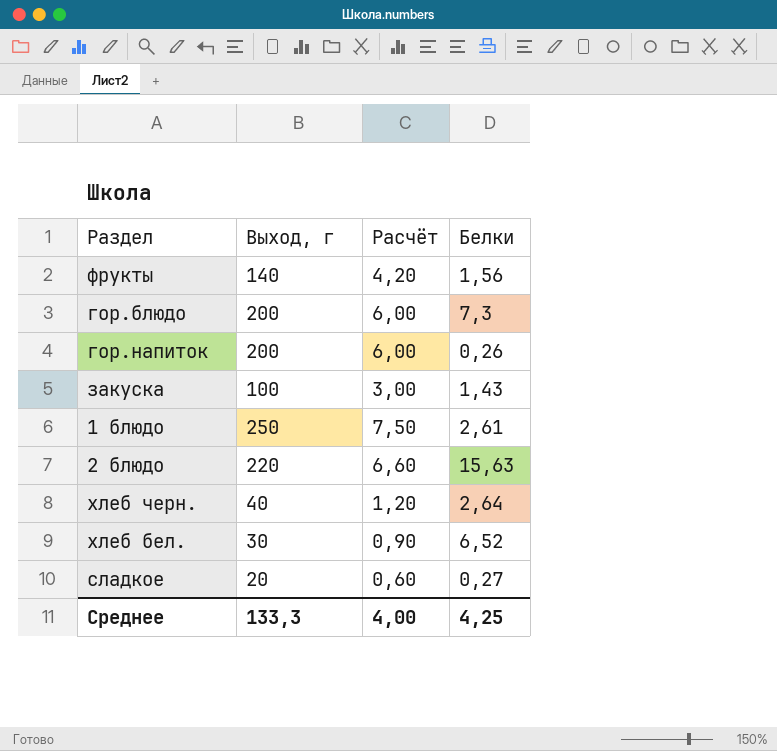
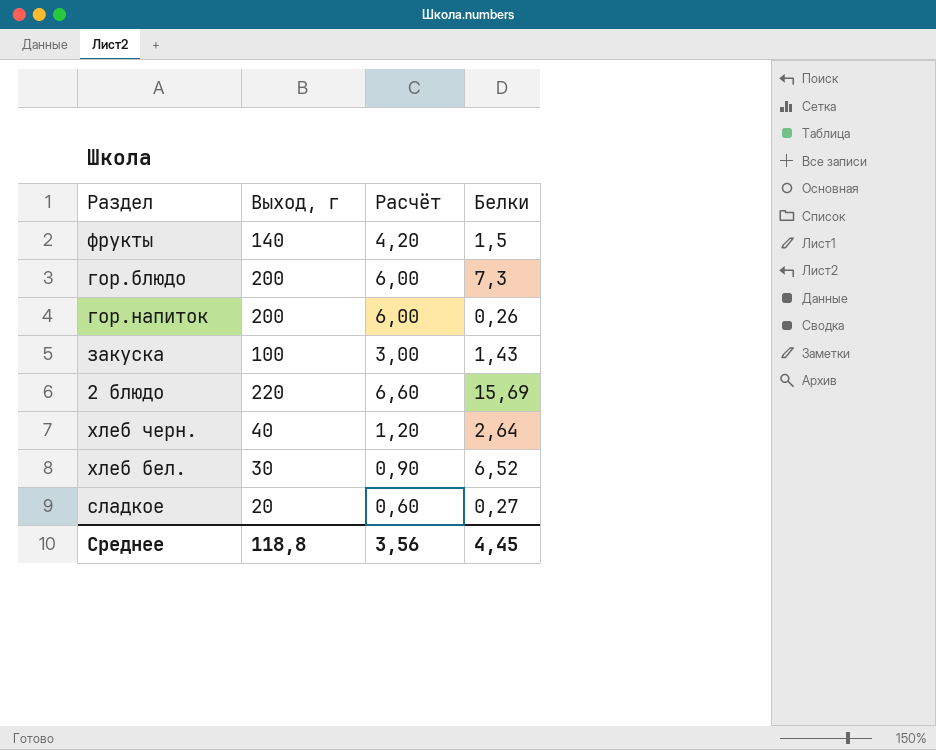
row 1 блюдо: 250 | 7,50 | 2,61 -> none
фрукты | Белки: 1,56 -> 1,5
2 блюдо | Белки: 15,63 -> 15,69
Среднее | Выход, г: 133,3 -> 118,8
Среднее | Расчёт: 4,00 -> 3,56
Среднее | Белки: 4,25 -> 4,45

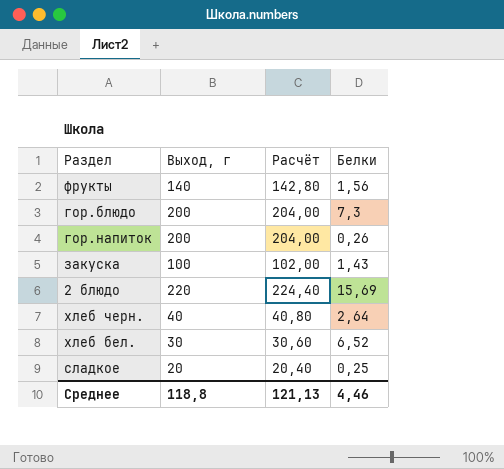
column Расчёт | formula: [Выход, г] * 0,03 -> [Выход, г] * 1,02
фрукты | Белки: 1,5 -> 1,56
сладкое | Белки: 0,27 -> 0,25
Среднее | Расчёт: 3,56 -> 121,13
Среднее | Белки: 4,45 -> 4,46

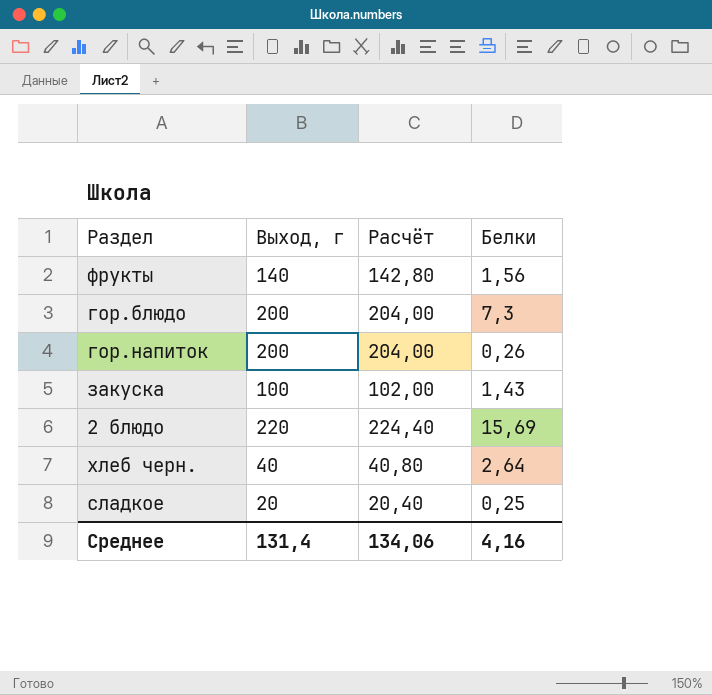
row хлеб бел.: 30 | 30,60 | 6,52 -> none
Среднее | Выход, г: 118,8 -> 131,4
Среднее | Расчёт: 121,13 -> 134,06
Среднее | Белки: 4,46 -> 4,16

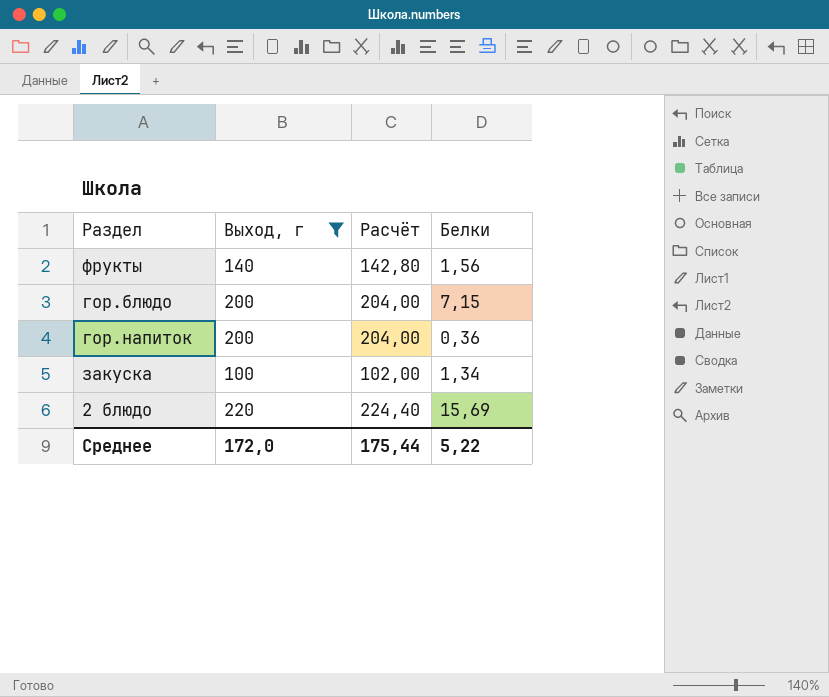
filter: none -> Выход, г >= 100
гор.блюдо | Белки: 7,3 -> 7,15
гор.напиток | Белки: 0,26 -> 0,36
закуска | Белки: 1,43 -> 1,34
Среднее | Выход, г: 131,4 -> 172,0
Среднее | Расчёт: 134,06 -> 175,44
Среднее | Белки: 4,16 -> 5,22

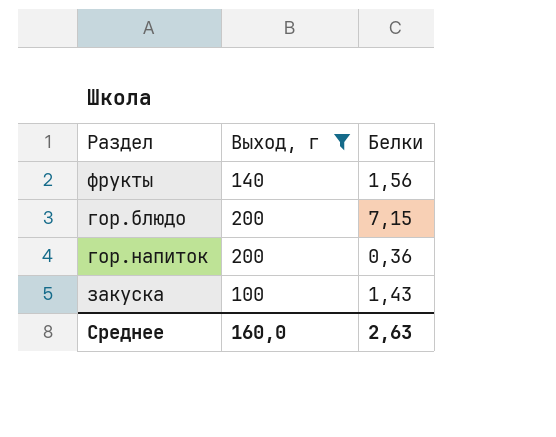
column Расчёт | formula: [Выход, г] * 1,02 -> none
row 2 блюдо: 220 | 224,40 | 15,69 -> none
закуска | Белки: 1,34 -> 1,43
Среднее | Выход, г: 172,0 -> 160,0
Среднее | Белки: 5,22 -> 2,63

